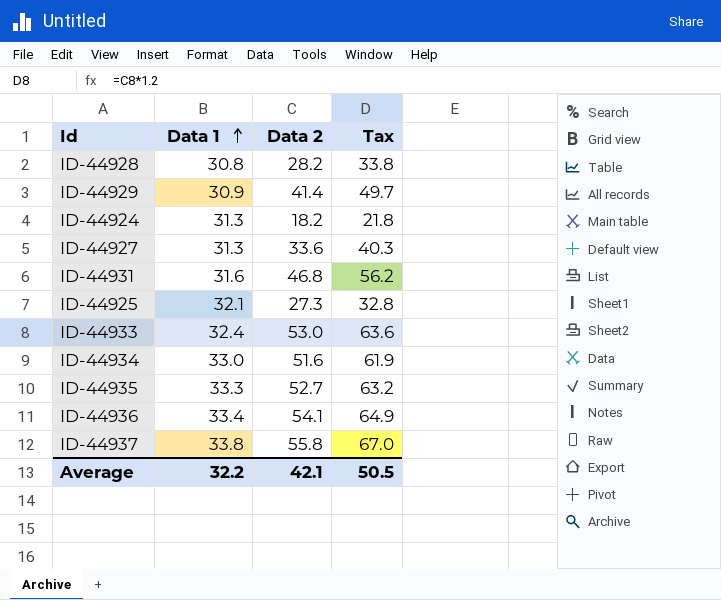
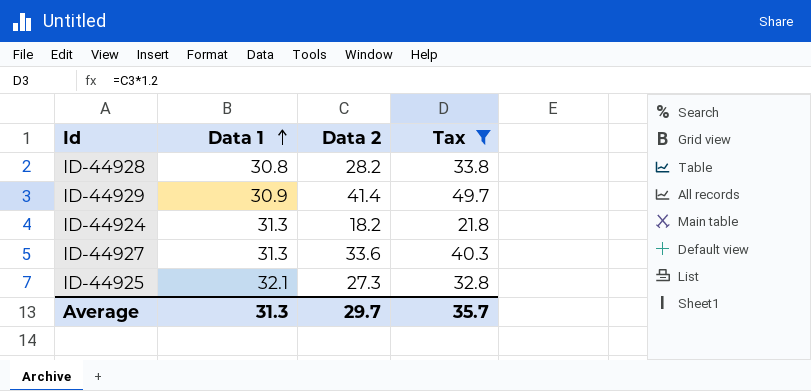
filter: none -> Tax <= 49.7
Average | Data 1: 32.2 -> 31.3
Average | Data 2: 42.1 -> 29.7
Average | Tax: 50.5 -> 35.7

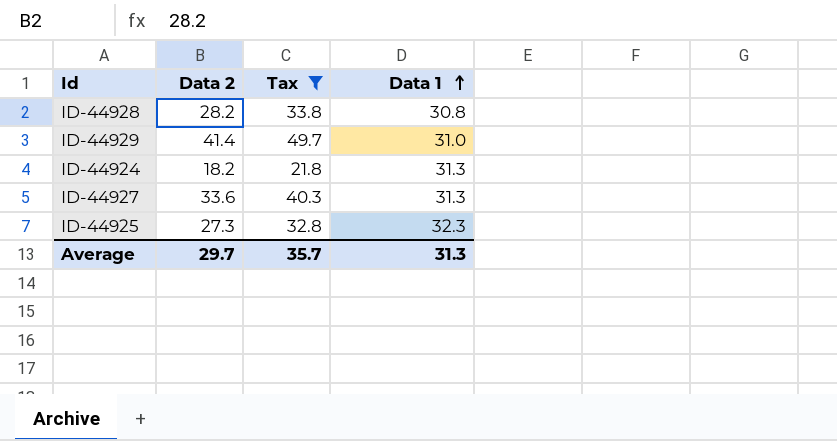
column Data 1 | position: 2 -> 4
ID-44929 | Data 1: 30.9 -> 31.0
ID-44925 | Data 1: 32.1 -> 32.3

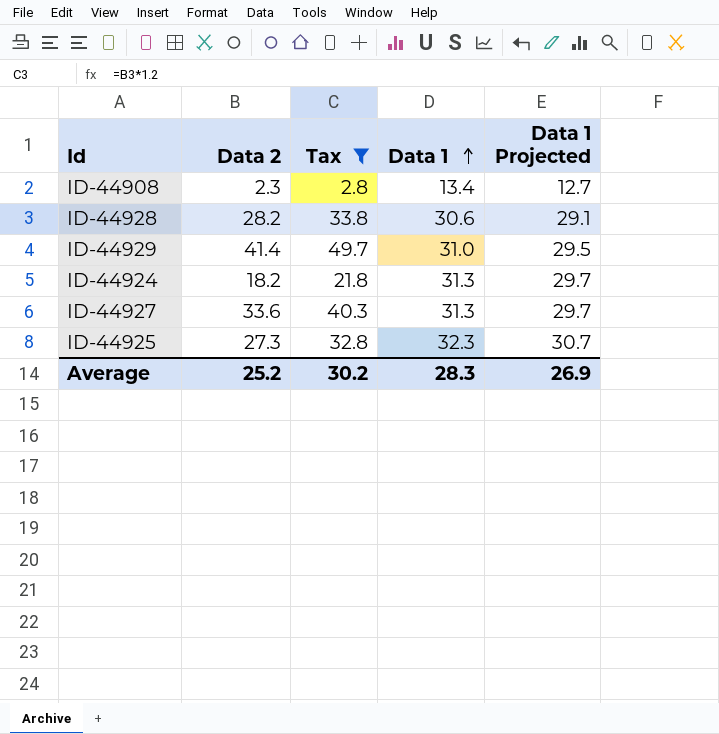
column Data 1 Projected | formula: none -> [Data 1] * 0.95
row ID-44908: none -> 2.3 | 2.8 | 13.4 | 12.7
ID-44928 | Data 1: 30.8 -> 30.6
Average | Data 2: 29.7 -> 25.2
Average | Tax: 35.7 -> 30.2
Average | Data 1: 31.3 -> 28.3

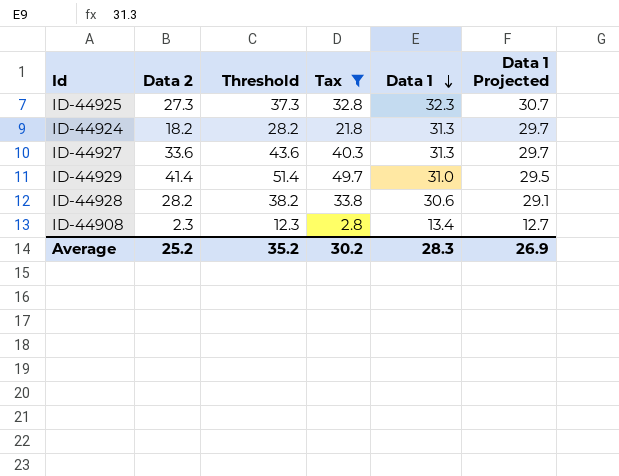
row order: Data 1 ascending -> Data 1 descending
column Threshold | formula: none -> [Data 2] + 10

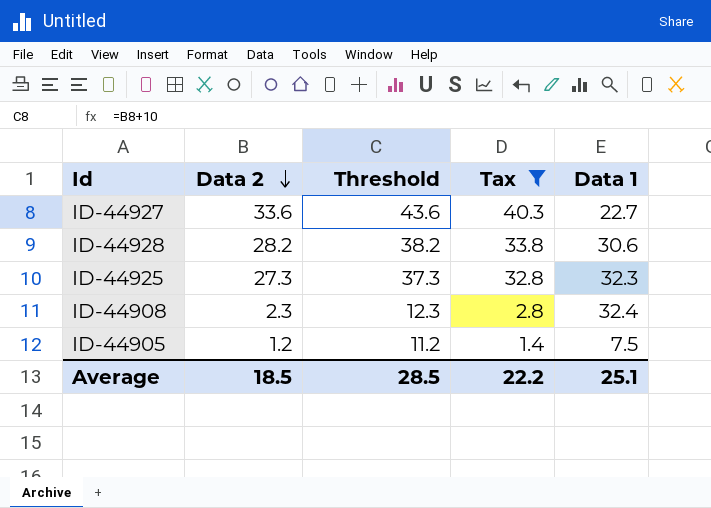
row order: Data 1 descending -> Data 2 descending
column Data 1 Projected | formula: [Data 1] * 0.95 -> none
row ID-44924: 18.2 | 28.2 | 21.8 | 31.3 | 29.7 -> none
row ID-44929: 41.4 | 51.4 | 49.7 | 31.0 | 29.5 -> none
ID-44927 | Data 1: 31.3 -> 22.7
ID-44908 | Data 1: 13.4 -> 32.4
row ID-44905: none -> 1.2 | 11.2 | 1.4 | 7.5
Average | Data 2: 25.2 -> 18.5
Average | Threshold: 35.2 -> 28.5
Average | Tax: 30.2 -> 22.2
Average | Data 1: 28.3 -> 25.1

